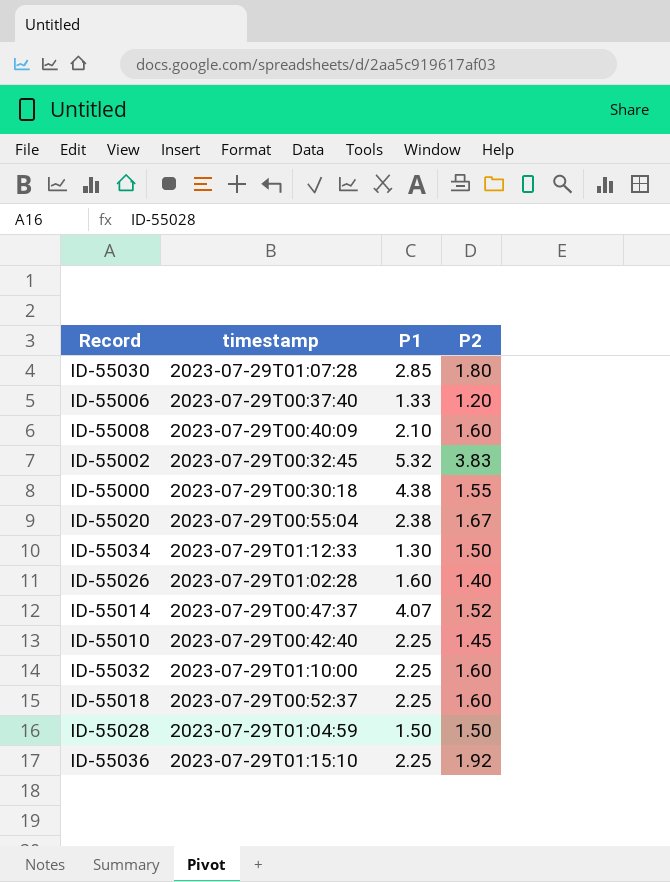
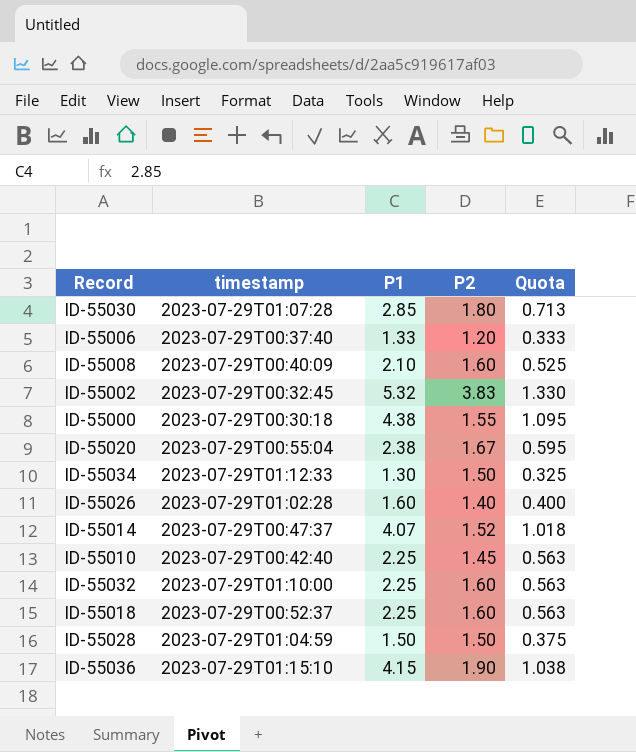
column Quota | formula: none -> [P1] * 0.25
ID-55036 | P1: 2.25 -> 4.15
ID-55036 | P2: 1.92 -> 1.90

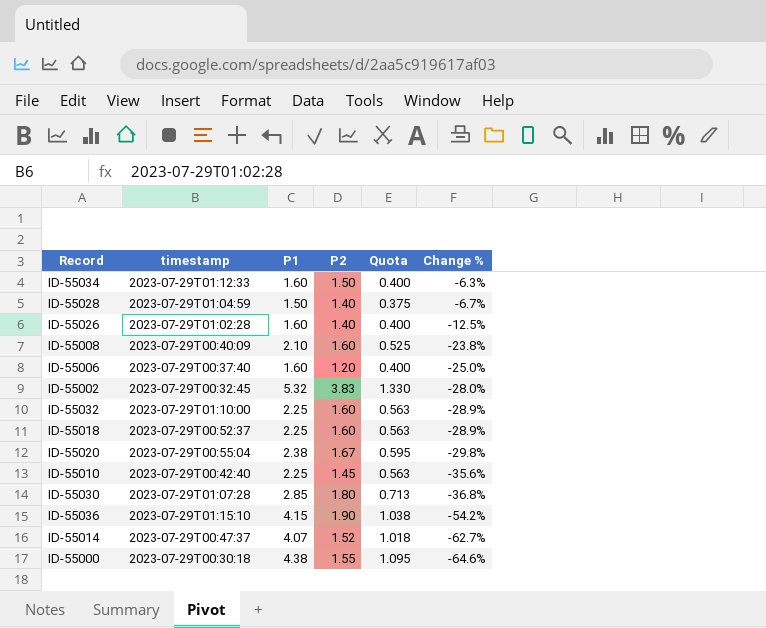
row order: none -> Change % descending
column Change % | formula: none -> ([P2] - [P1]) / [P1]
ID-55034 | P1: 1.30 -> 1.60
ID-55034 | Quota: 0.325 -> 0.400
ID-55028 | P2: 1.50 -> 1.40
ID-55006 | P1: 1.33 -> 1.60
ID-55006 | Quota: 0.333 -> 0.400

